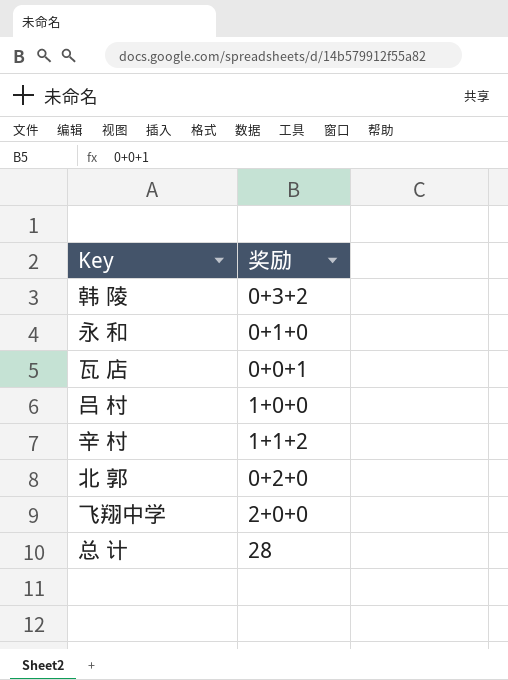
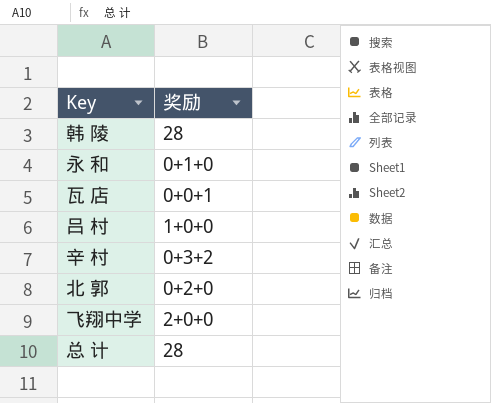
韩 陵 | 奖励: 0+3+2 -> 28
辛 村 | 奖励: 1+1+2 -> 0+3+2

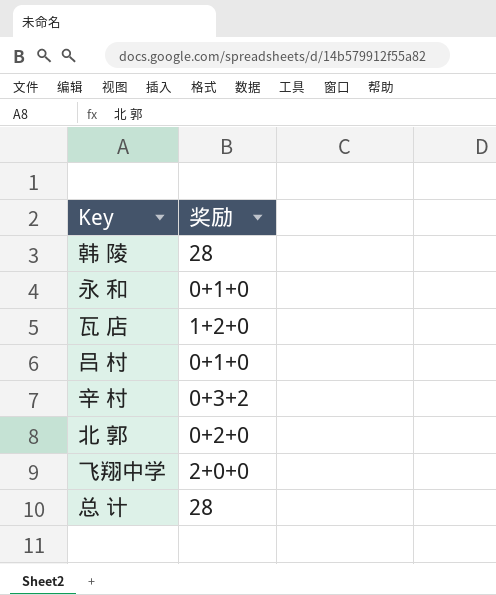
瓦 店 | 奖励: 0+0+1 -> 1+2+0
吕 村 | 奖励: 1+0+0 -> 0+1+0

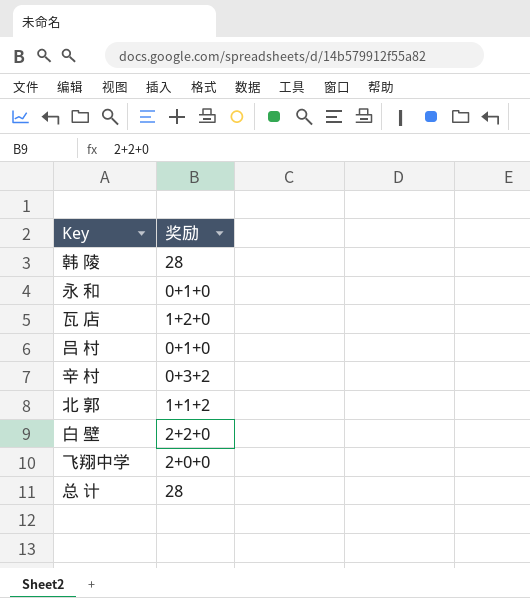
北 郭 | 奖励: 0+2+0 -> 1+1+2
row 白 壁: none -> 2+2+0

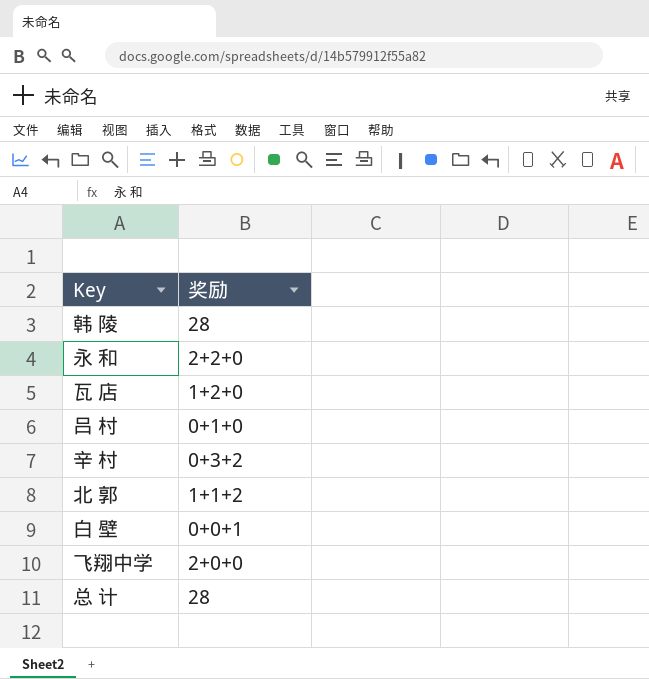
永 和 | 奖励: 0+1+0 -> 2+2+0
白 壁 | 奖励: 2+2+0 -> 0+0+1

